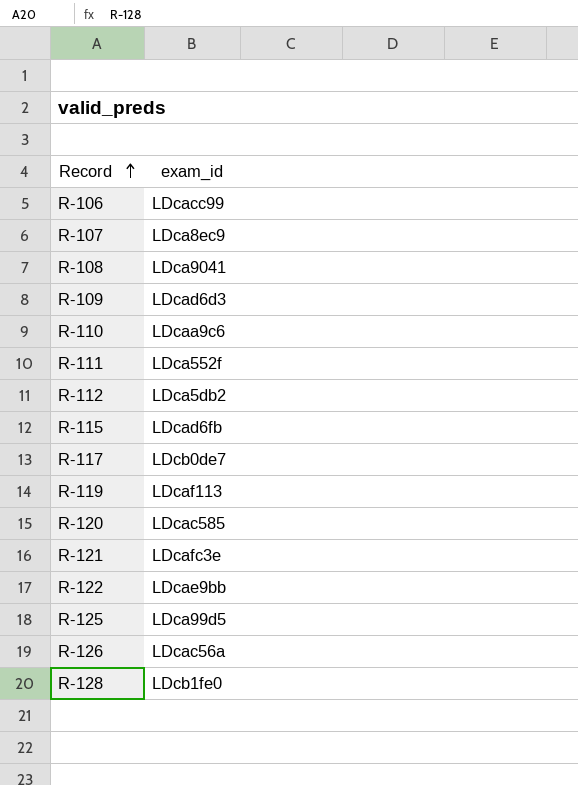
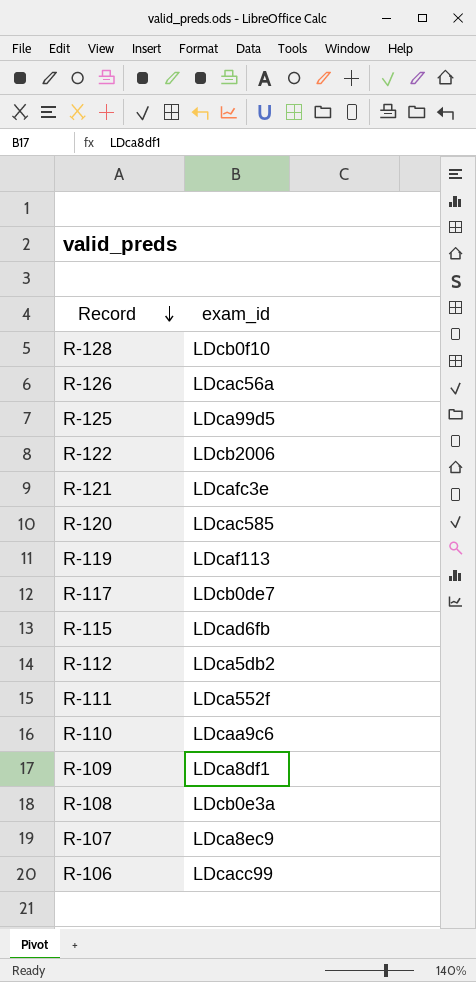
row order: Record ascending -> Record descending
R-128 | exam_id: LDcb1fe0 -> LDcb0f10
R-122 | exam_id: LDcae9bb -> LDcb2006
R-109 | exam_id: LDcad6d3 -> LDca8df1
R-108 | exam_id: LDca9041 -> LDcb0e3a

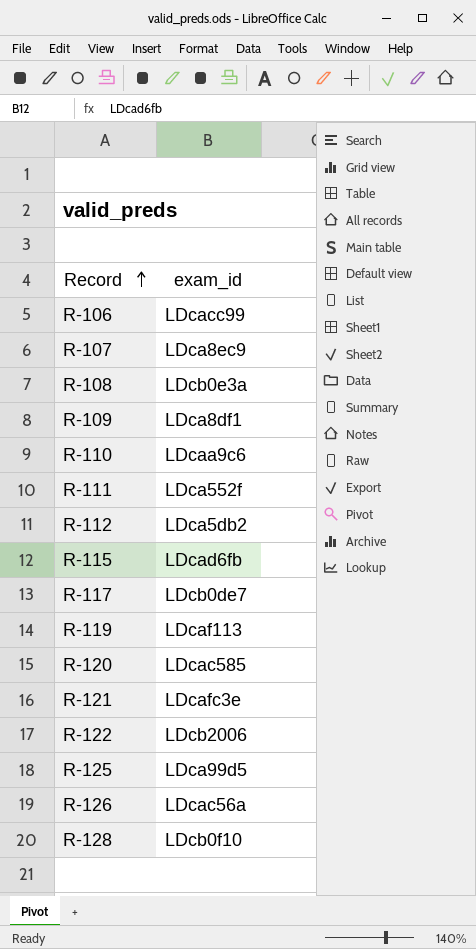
row order: Record descending -> Record ascending

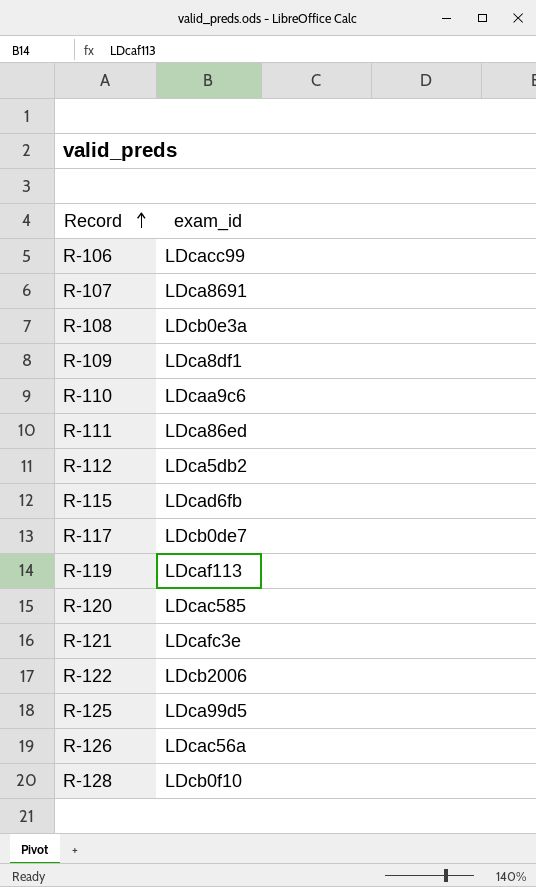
R-107 | exam_id: LDca8ec9 -> LDca8691
R-111 | exam_id: LDca552f -> LDca86ed

